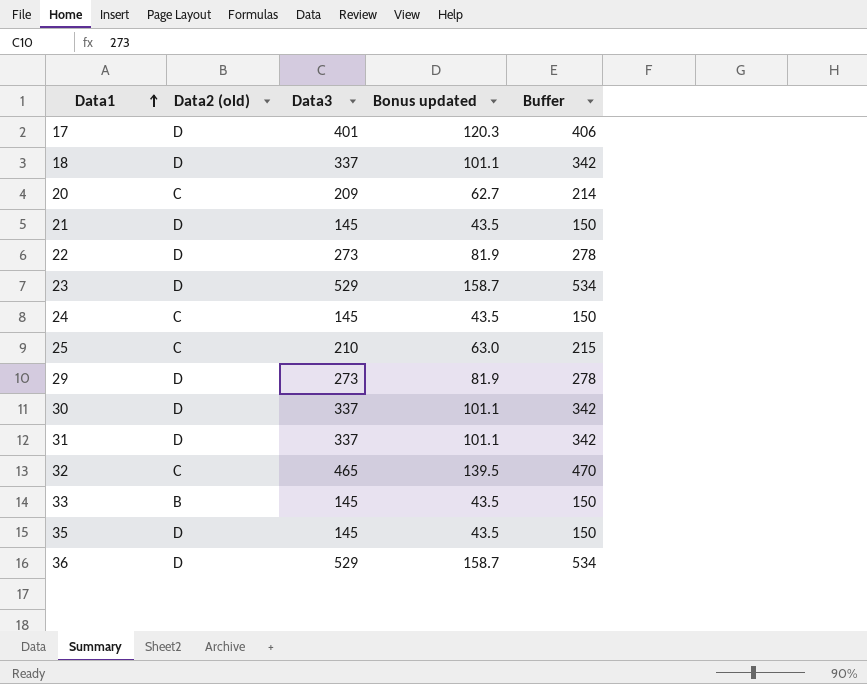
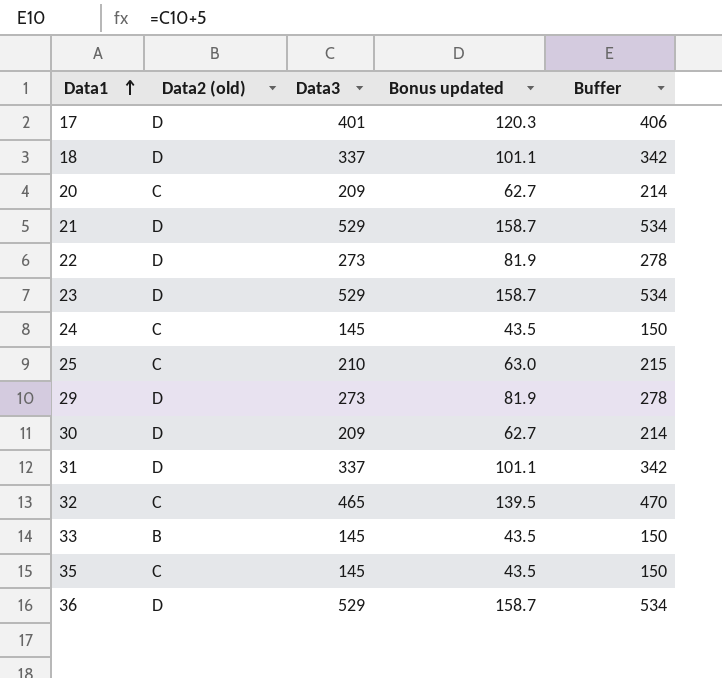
21 | Data3: 145 -> 529
21 | Bonus updated: 43.5 -> 158.7
21 | Buffer: 150 -> 534
30 | Data3: 337 -> 209
30 | Bonus updated: 101.1 -> 62.7
30 | Buffer: 342 -> 214
35 | Data2 (old): D -> C

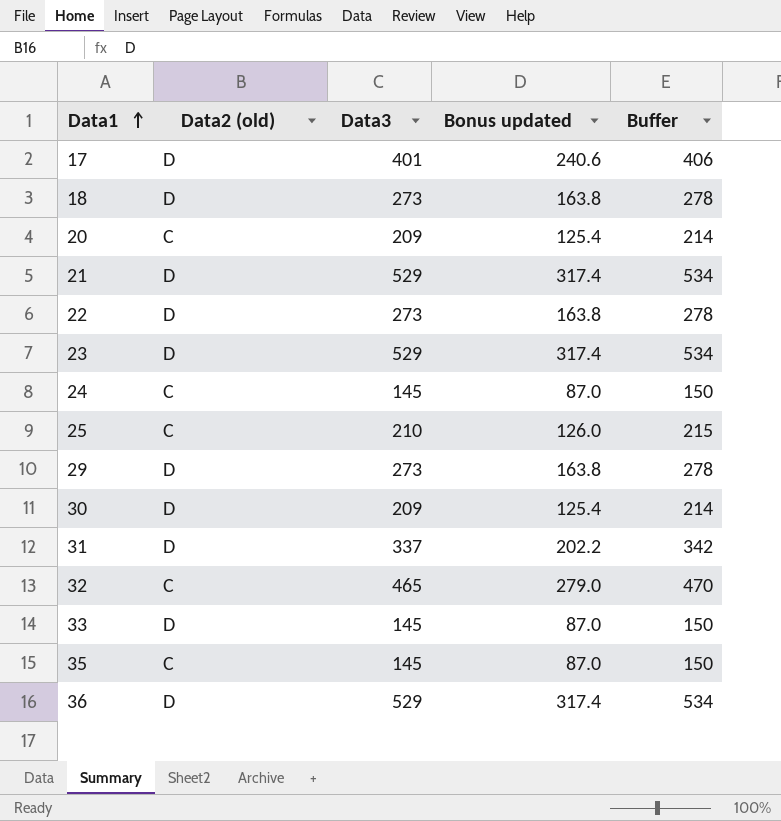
column Bonus updated | formula: [Data3] * 0.3 -> [Data3] * 0.6
18 | Data3: 337 -> 273
18 | Buffer: 342 -> 278
33 | Data2 (old): B -> D

